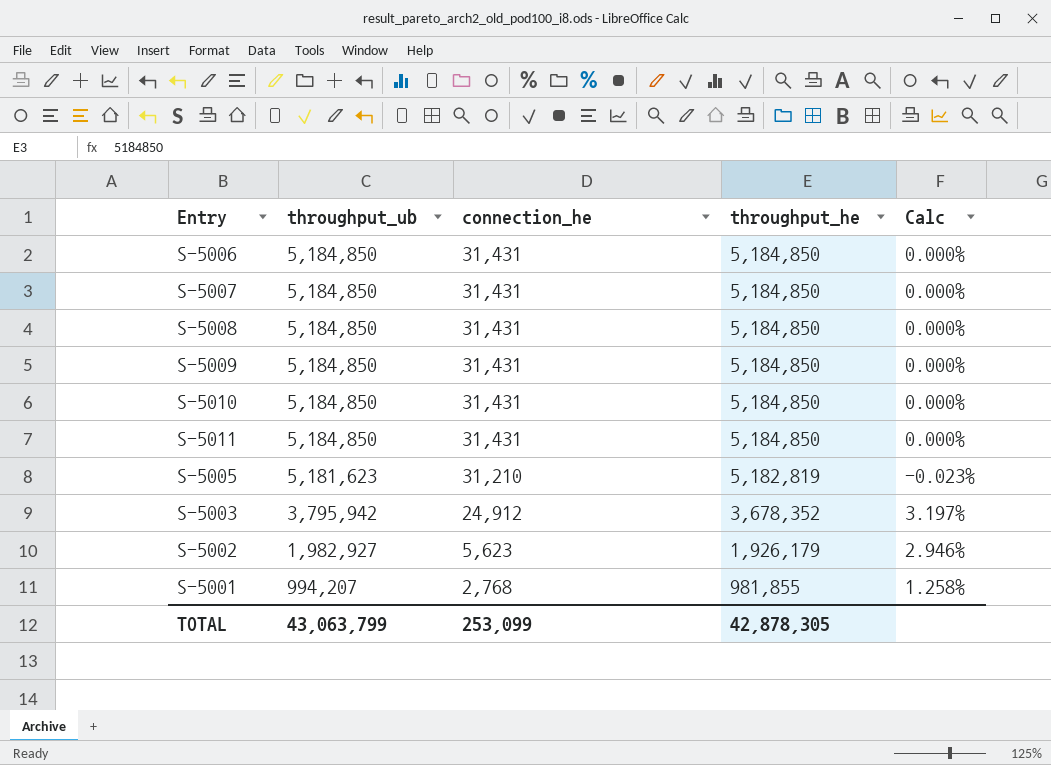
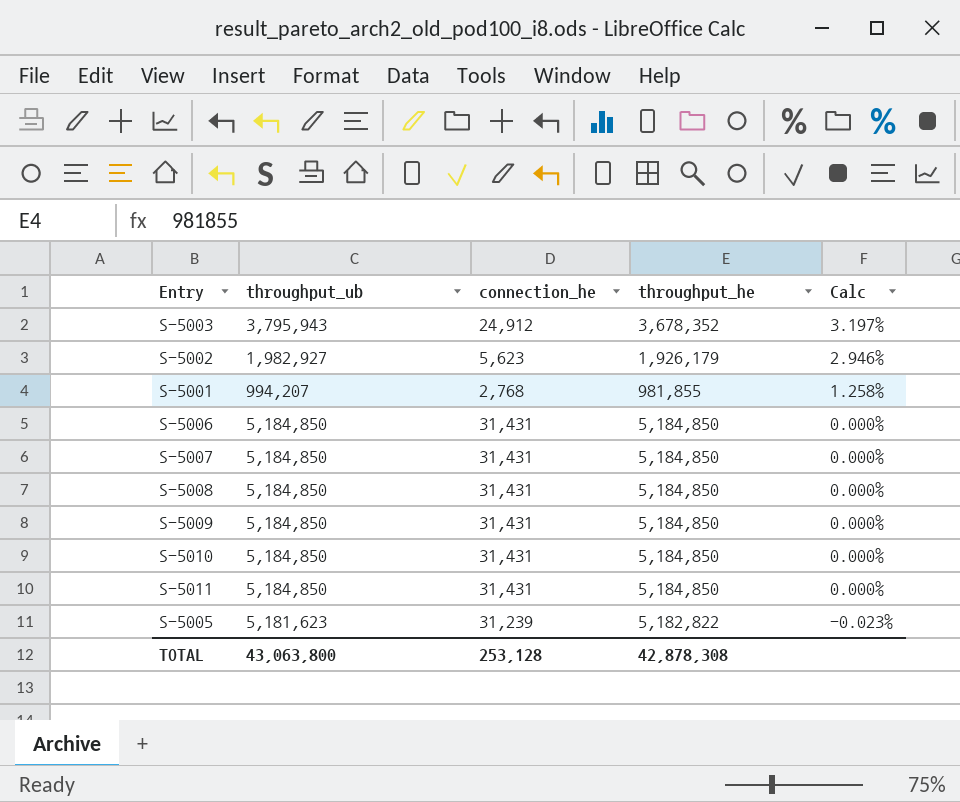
row order: throughput_ub descending -> Calc descending
S-5003 | throughput_ub: 3,795,942 -> 3,795,943
S-5005 | connection_he: 31,210 -> 31,239
S-5005 | throughput_he: 5,182,819 -> 5,182,822
TOTAL | throughput_ub: 43,063,799 -> 43,063,800
TOTAL | connection_he: 253,099 -> 253,128
TOTAL | throughput_he: 42,878,305 -> 42,878,308

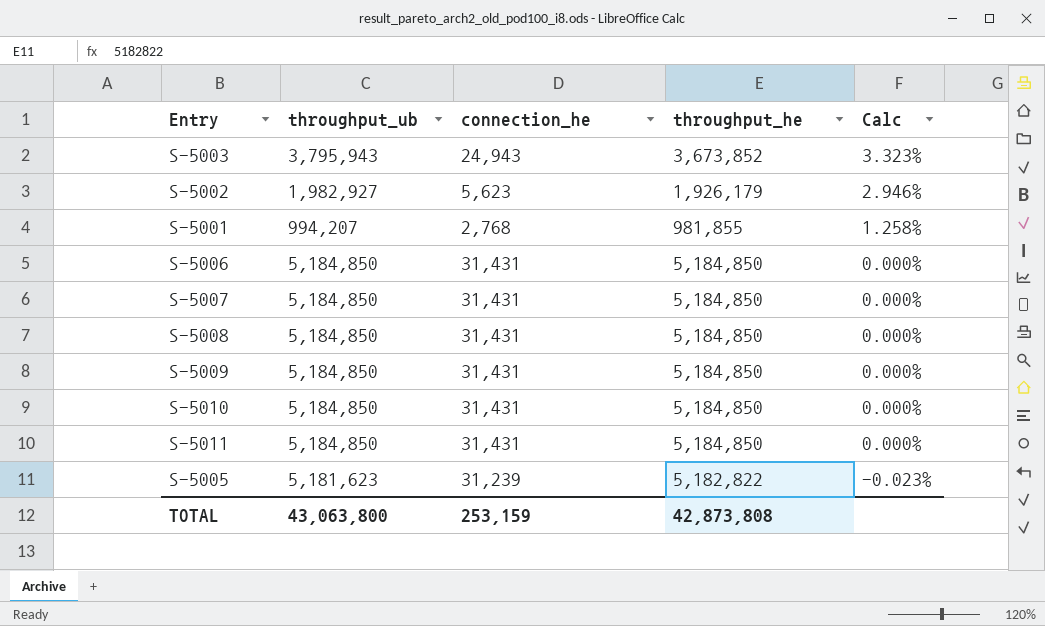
S-5003 | connection_he: 24,912 -> 24,943
S-5003 | throughput_he: 3,678,352 -> 3,673,852
S-5003 | Calc: 3.197% -> 3.323%
TOTAL | connection_he: 253,128 -> 253,159
TOTAL | throughput_he: 42,878,308 -> 42,873,808

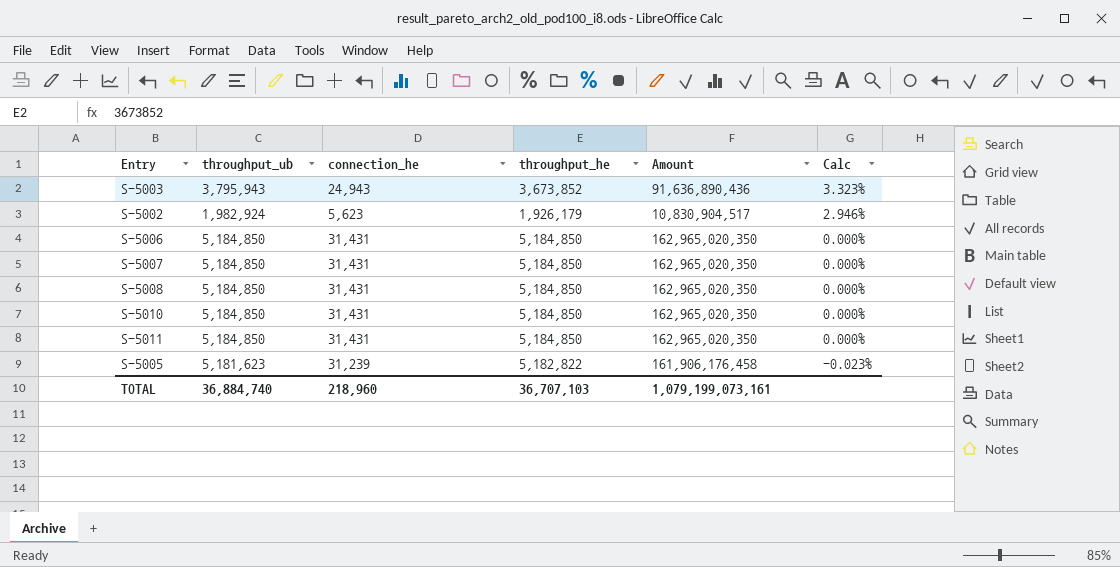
column Amount | formula: none -> [connection_he] * [throughput_he]
row S-5001: 994,207 | 2,768 | 981,855 | 1.258% -> none
row S-5009: 5,184,850 | 31,431 | 5,184,850 | 0.000% -> none
S-5002 | throughput_ub: 1,982,927 -> 1,982,924
TOTAL | throughput_ub: 43,063,800 -> 36,884,740
TOTAL | connection_he: 253,159 -> 218,960
TOTAL | throughput_he: 42,873,808 -> 36,707,103

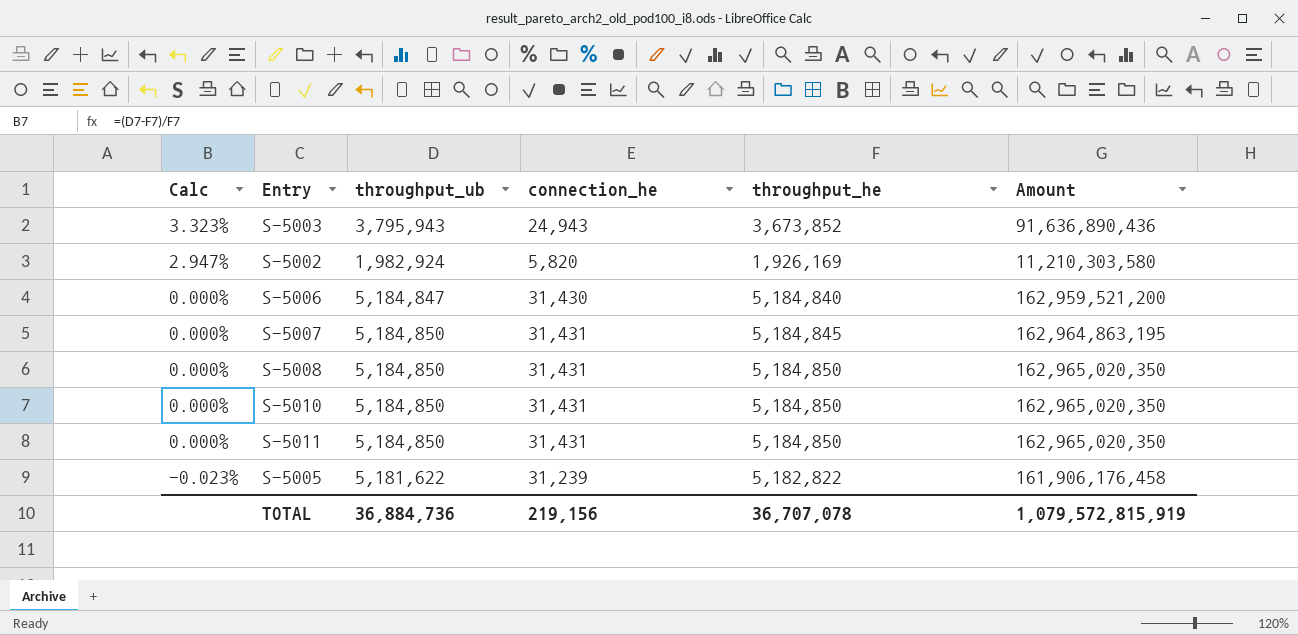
column Calc | position: 6 -> 1
S-5002 | Calc: 2.946% -> 2.947%
S-5002 | connection_he: 5,623 -> 5,820
S-5002 | throughput_he: 1,926,179 -> 1,926,169
S-5002 | Amount: 10,830,904,517 -> 11,210,303,580
S-5006 | throughput_ub: 5,184,850 -> 5,184,847
S-5006 | connection_he: 31,431 -> 31,430
S-5006 | throughput_he: 5,184,850 -> 5,184,840
S-5006 | Amount: 162,965,020,350 -> 162,959,521,200
S-5007 | throughput_he: 5,184,850 -> 5,184,845
S-5007 | Amount: 162,965,020,350 -> 162,964,863,195
S-5005 | throughput_ub: 5,181,623 -> 5,181,622
TOTAL | throughput_ub: 36,884,740 -> 36,884,736
TOTAL | connection_he: 218,960 -> 219,156
TOTAL | throughput_he: 36,707,103 -> 36,707,078
TOTAL | Amount: 1,079,199,073,161 -> 1,079,572,815,919

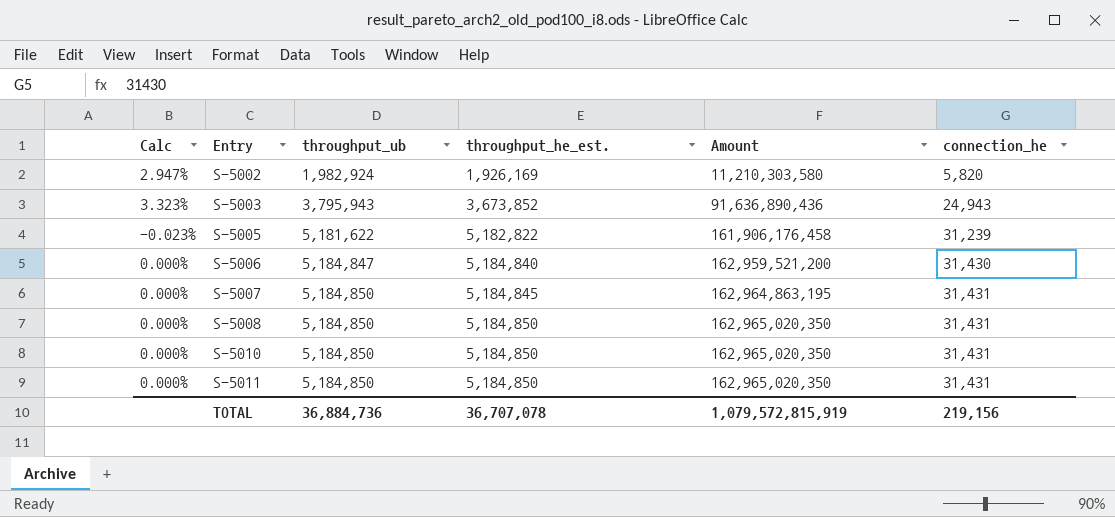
row order: Calc descending -> Entry ascending
column name: throughput_he -> throughput_he_est.
column connection_he | position: 4 -> 6

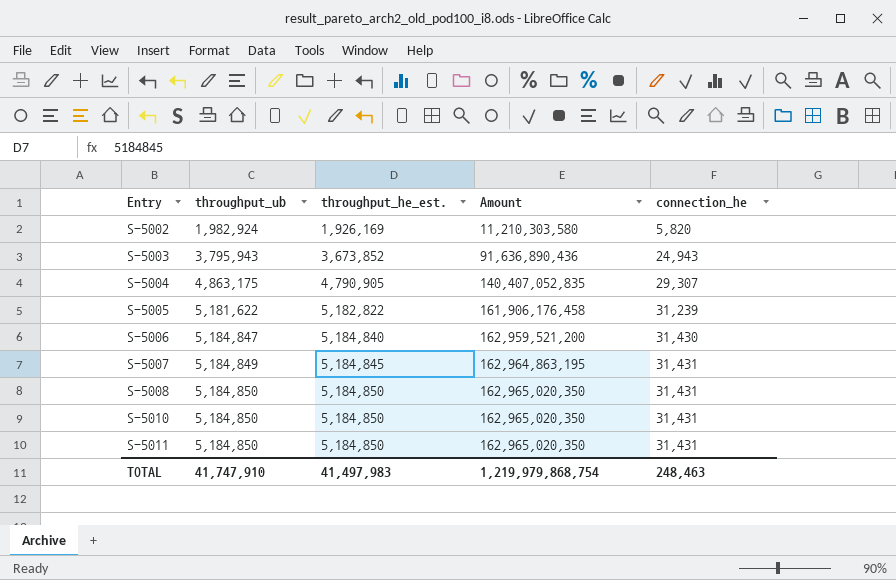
column Calc | formula: ([throughput_ub] - [throughput_he_est.]) / [throughput_he_est.] -> none
row S-5004: none -> 4,863,175 | 4,790,905 | 140,407,052,835 | 29,307
S-5007 | throughput_ub: 5,184,850 -> 5,184,849
TOTAL | throughput_ub: 36,884,736 -> 41,747,910
TOTAL | throughput_he_est.: 36,707,078 -> 41,497,983
TOTAL | Amount: 1,079,572,815,919 -> 1,219,979,868,754
TOTAL | connection_he: 219,156 -> 248,463

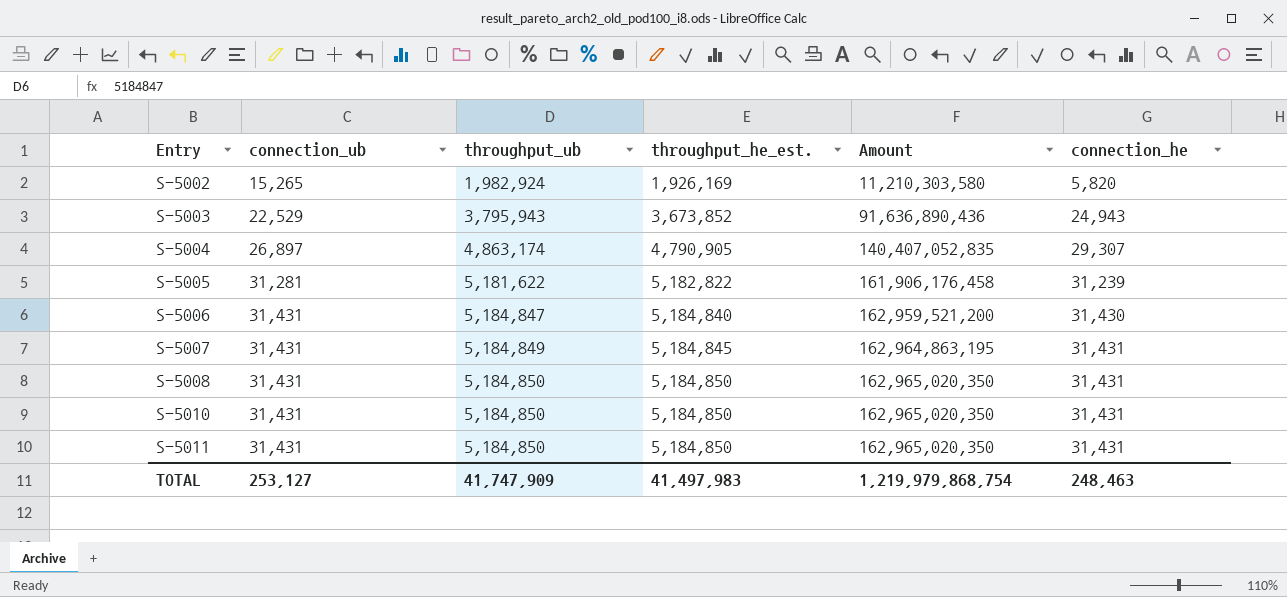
column connection_ub | position: none -> 2
S-5004 | throughput_ub: 4,863,175 -> 4,863,174
TOTAL | throughput_ub: 41,747,910 -> 41,747,909

